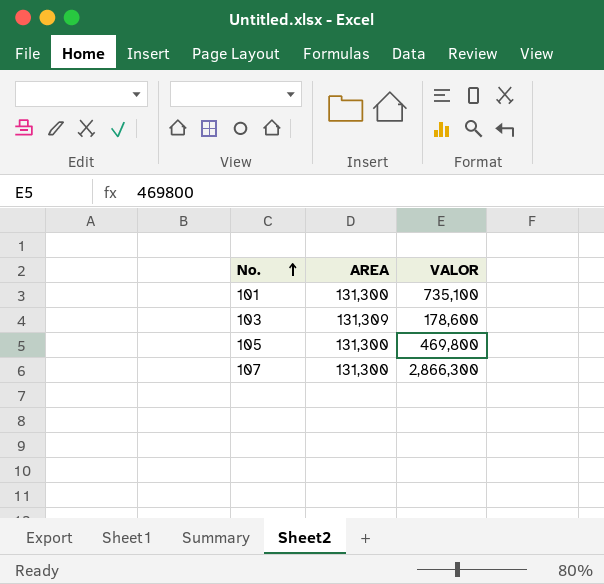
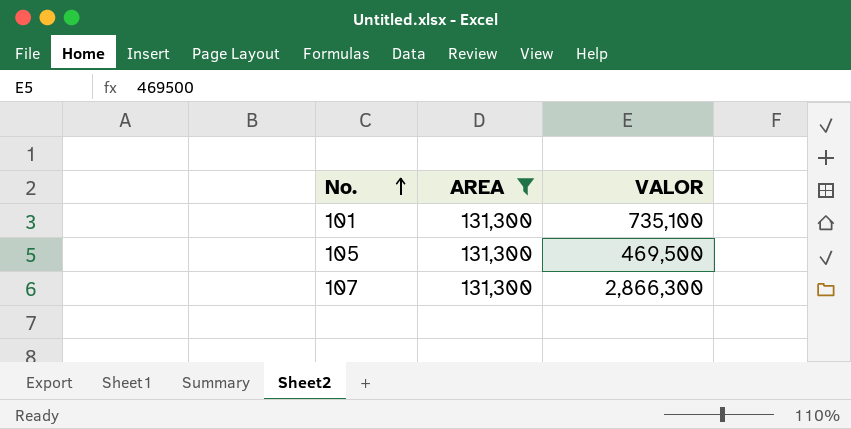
filter: none -> AREA = 131,300
105 | VALOR: 469,800 -> 469,500

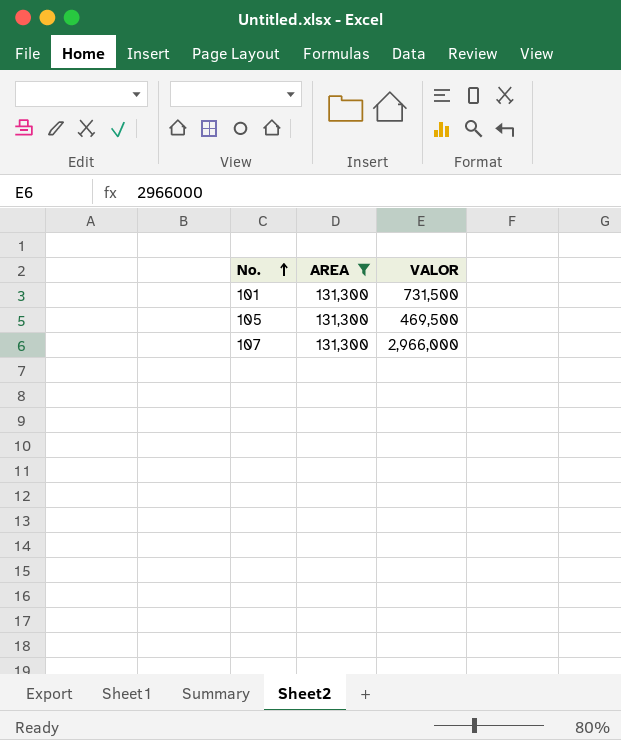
101 | VALOR: 735,100 -> 731,500
107 | VALOR: 2,866,300 -> 2,966,000

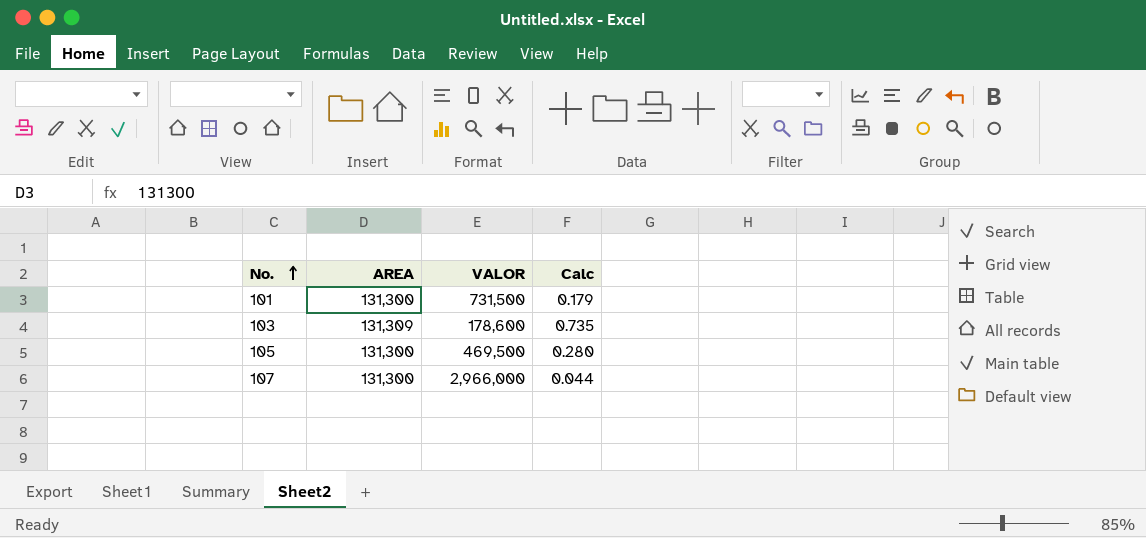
filter: AREA = 131,300 -> none
column Calc | formula: none -> [AREA] / [VALOR]

